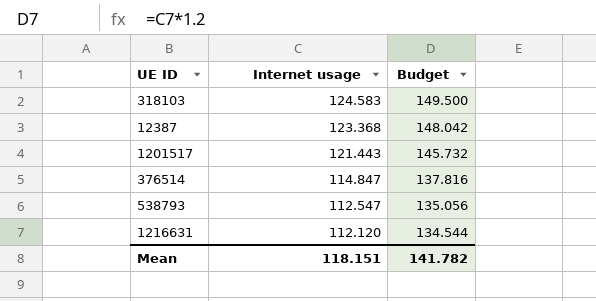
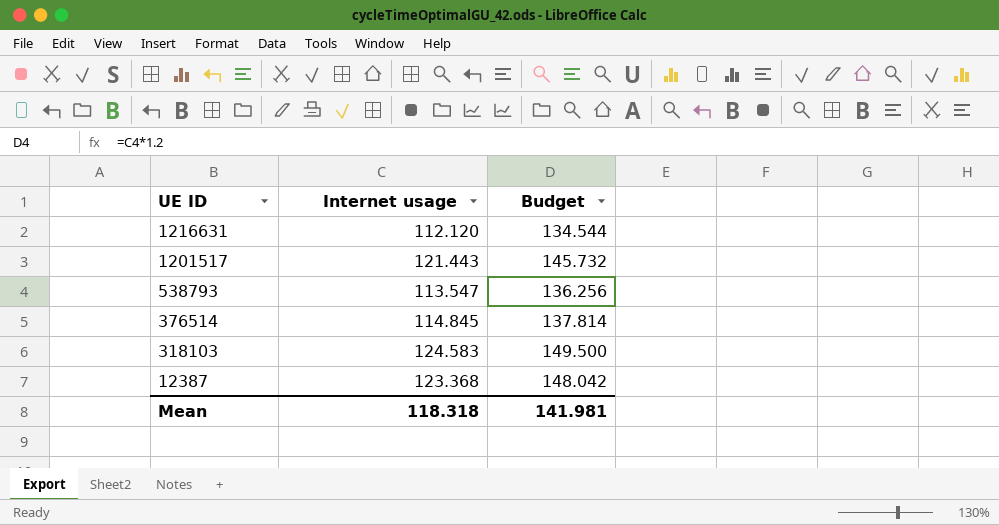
row order: Internet usage descending -> UE ID descending
538793 | Internet usage: 112.547 -> 113.547
538793 | Budget: 135.056 -> 136.256
376514 | Internet usage: 114.847 -> 114.845
376514 | Budget: 137.816 -> 137.814
Mean | Internet usage: 118.151 -> 118.318
Mean | Budget: 141.782 -> 141.981

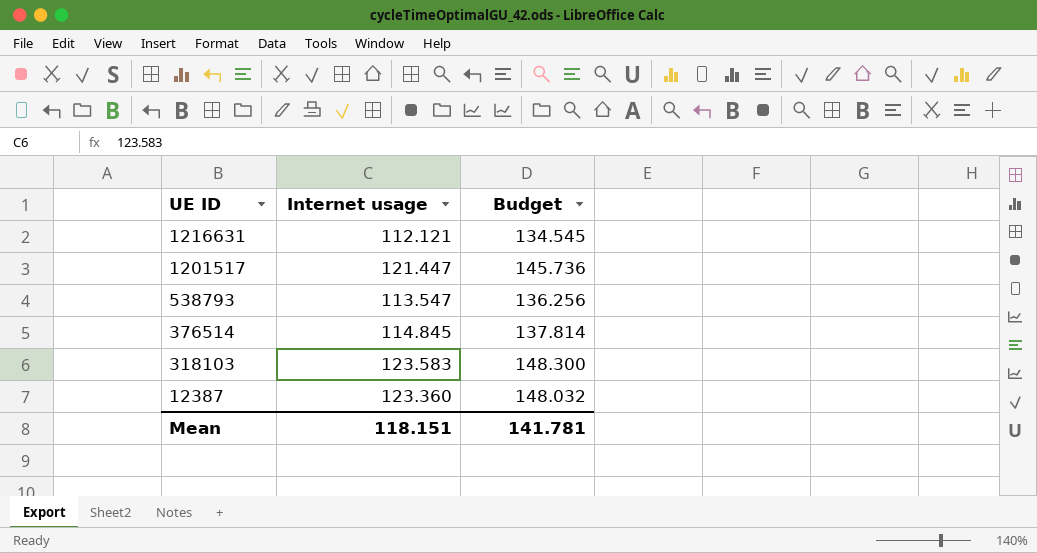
1216631 | Internet usage: 112.120 -> 112.121
1216631 | Budget: 134.544 -> 134.545
1201517 | Internet usage: 121.443 -> 121.447
1201517 | Budget: 145.732 -> 145.736
318103 | Internet usage: 124.583 -> 123.583
318103 | Budget: 149.500 -> 148.300
12387 | Internet usage: 123.368 -> 123.360
12387 | Budget: 148.042 -> 148.032
Mean | Internet usage: 118.318 -> 118.151
Mean | Budget: 141.981 -> 141.781

